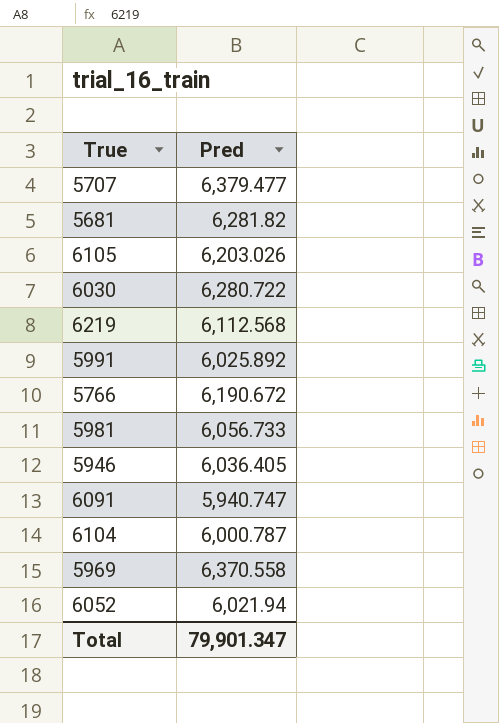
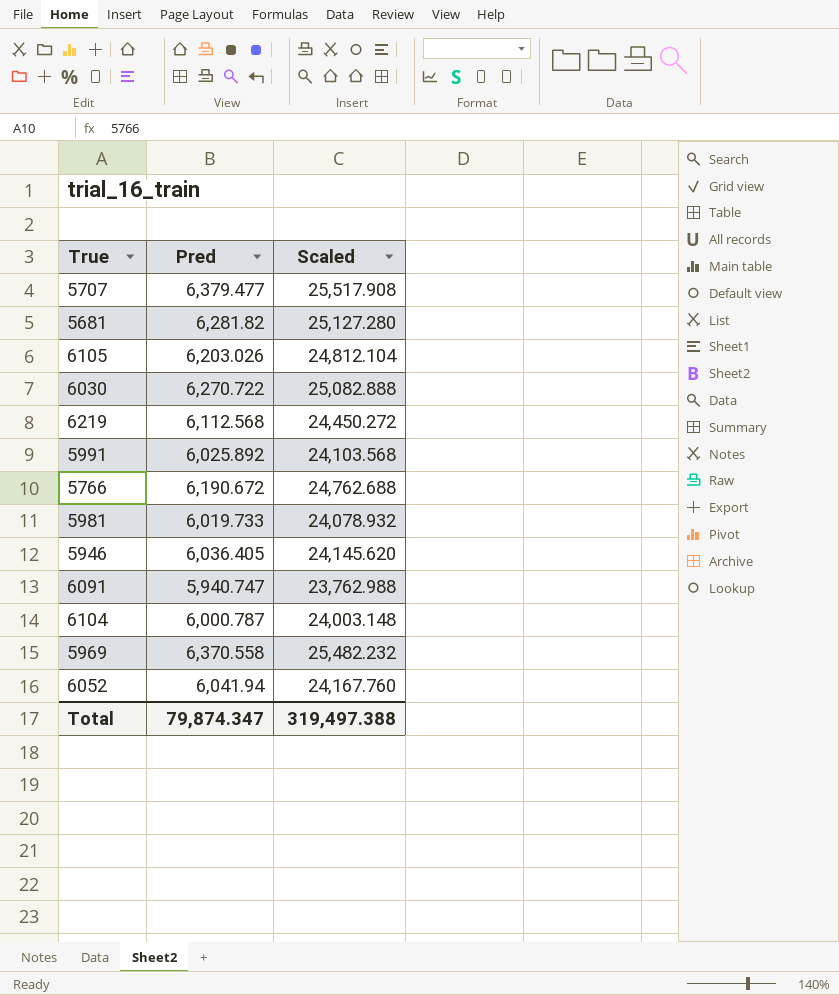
column Scaled | formula: none -> [Pred] * 4
6030 | Pred: 6,280.722 -> 6,270.722
5981 | Pred: 6,056.733 -> 6,019.733
6052 | Pred: 6,021.94 -> 6,041.94
Total | Pred: 79,901.347 -> 79,874.347

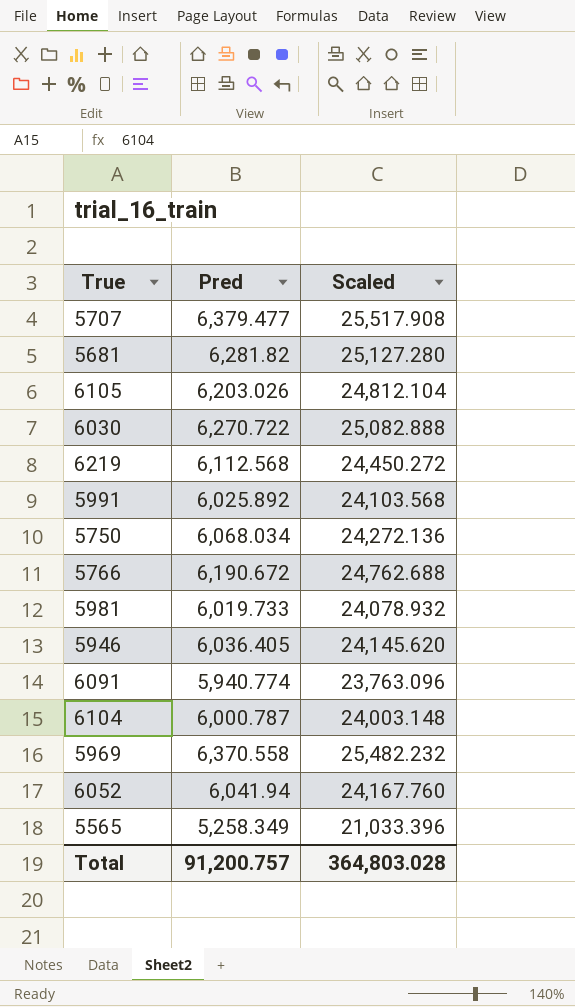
row 5750: none -> 6,068.034 | 24,272.136
6091 | Pred: 5,940.747 -> 5,940.774
6091 | Scaled: 23,762.988 -> 23,763.096
row 5565: none -> 5,258.349 | 21,033.396
Total | Pred: 79,874.347 -> 91,200.757
Total | Scaled: 319,497.388 -> 364,803.028

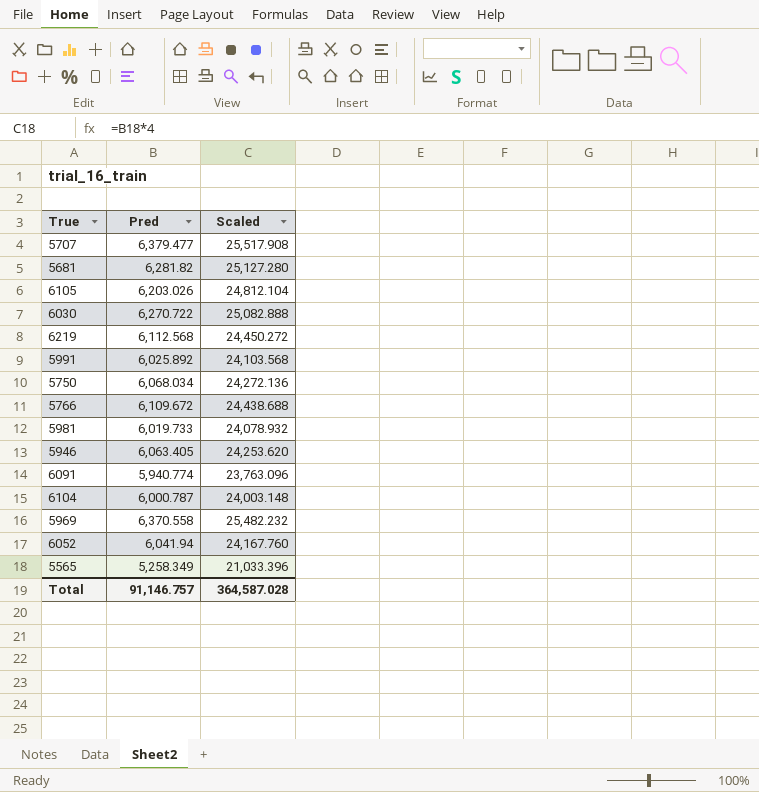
5766 | Pred: 6,190.672 -> 6,109.672
5766 | Scaled: 24,762.688 -> 24,438.688
5946 | Pred: 6,036.405 -> 6,063.405
5946 | Scaled: 24,145.620 -> 24,253.620
Total | Pred: 91,200.757 -> 91,146.757
Total | Scaled: 364,803.028 -> 364,587.028

